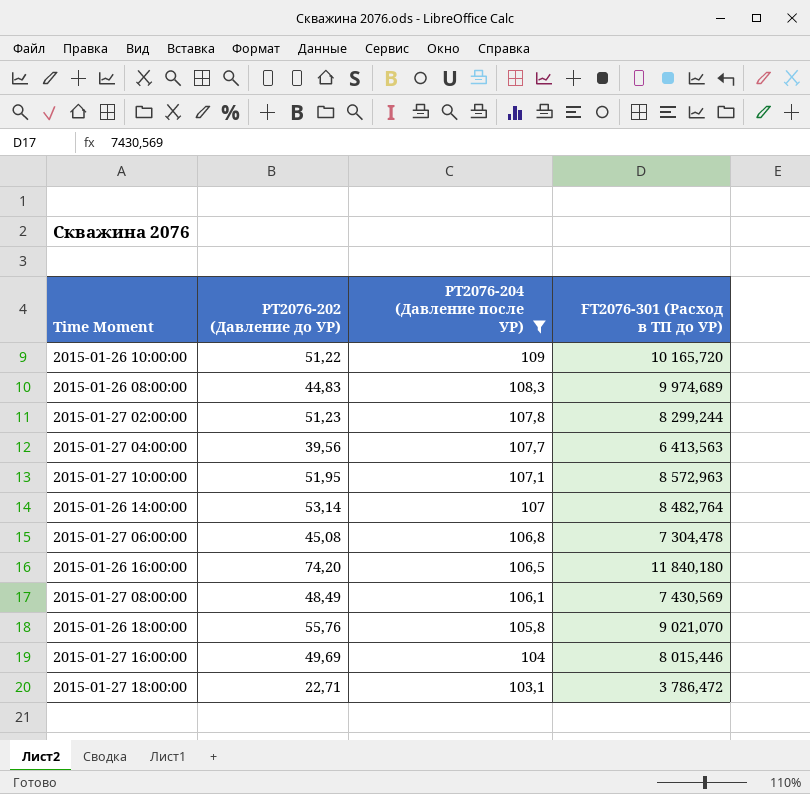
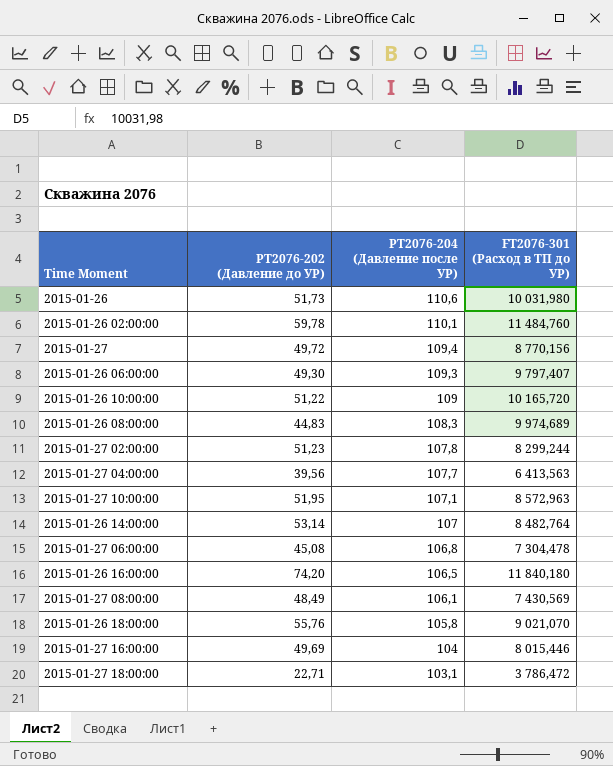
filter: PT2076-204 (Давление после УР) <= 109 -> none

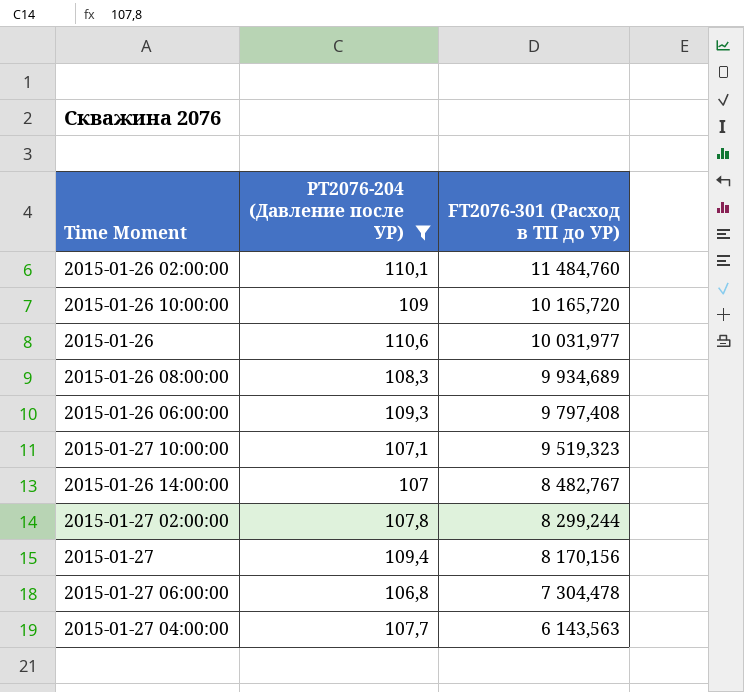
filter: none -> PT2076-204 (Давление после УР) >= 106,8
row order: PT2076-204 (Давление после УР) descending -> FT2076-301 (Расход в ТП до УР) descending
column PT2076-202 (Давление до УР) | position: 2 -> none
2015-01-26 | FT2076-301 (Расход в ТП до УР): 10 031,980 -> 10 031,977
2015-01-26 08:00:00 | FT2076-301 (Расход в ТП до УР): 9 974,689 -> 9 934,689
2015-01-26 06:00:00 | FT2076-301 (Расход в ТП до УР): 9 797,407 -> 9 797,408
2015-01-27 10:00:00 | FT2076-301 (Расход в ТП до УР): 8 572,963 -> 9 519,323
2015-01-26 14:00:00 | FT2076-301 (Расход в ТП до УР): 8 482,764 -> 8 482,767
2015-01-27 | FT2076-301 (Расход в ТП до УР): 8 770,156 -> 8 170,156
2015-01-27 04:00:00 | FT2076-301 (Расход в ТП до УР): 6 413,563 -> 6 143,563

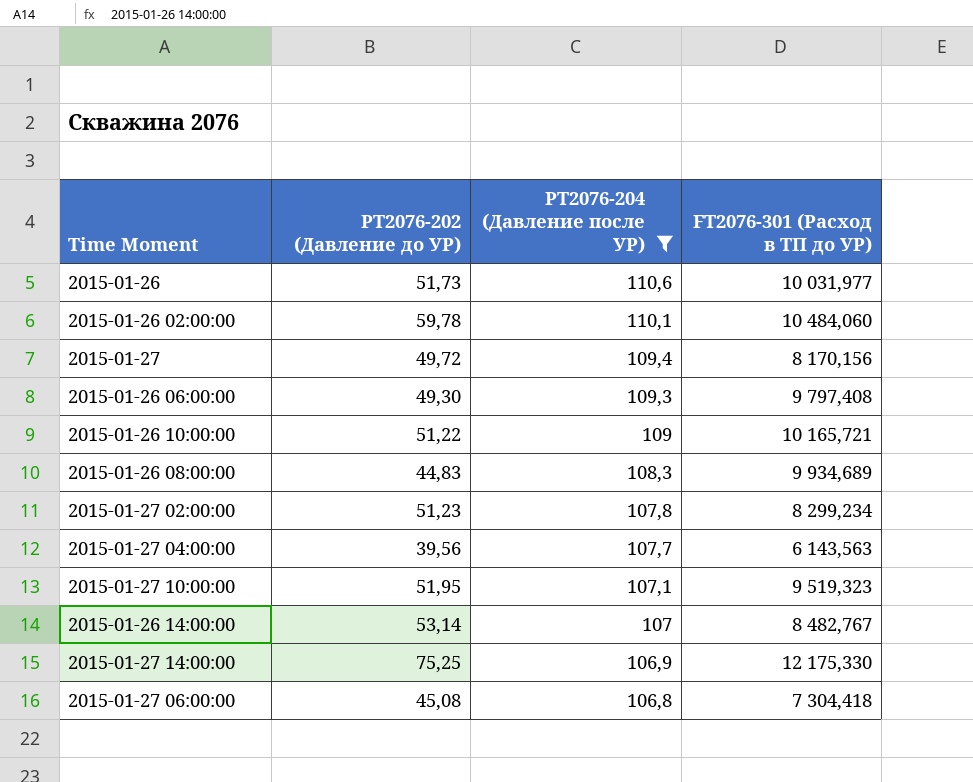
row order: FT2076-301 (Расход в ТП до УР) descending -> PT2076-204 (Давление после УР) descending
column PT2076-202 (Давление до УР) | position: none -> 2
2015-01-26 02:00:00 | FT2076-301 (Расход в ТП до УР): 11 484,760 -> 10 484,060
2015-01-26 10:00:00 | FT2076-301 (Расход в ТП до УР): 10 165,720 -> 10 165,721
2015-01-27 02:00:00 | FT2076-301 (Расход в ТП до УР): 8 299,244 -> 8 299,234
row 2015-01-27 14:00:00: none -> 75,25 | 106,9 | 12 175,330
2015-01-27 06:00:00 | FT2076-301 (Расход в ТП до УР): 7 304,478 -> 7 304,418

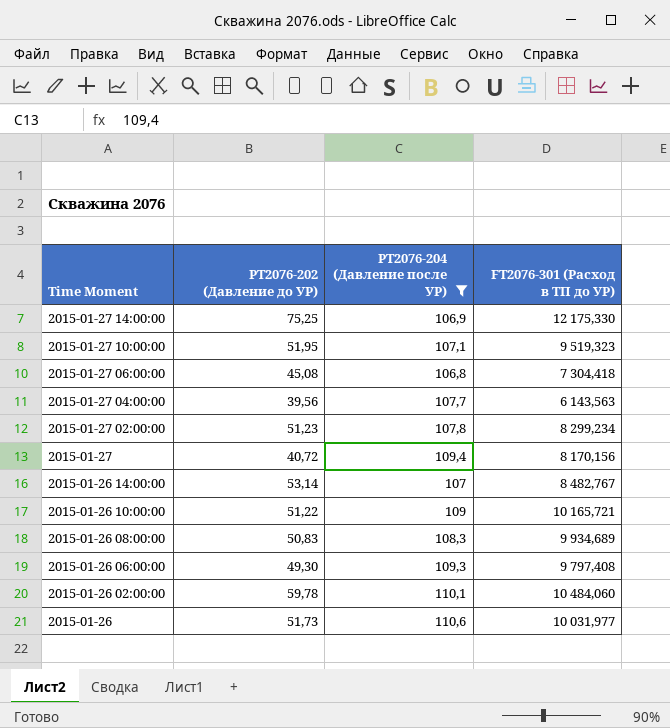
row order: PT2076-204 (Давление после УР) descending -> Time Moment descending
2015-01-27 | PT2076-202 (Давление до УР): 49,72 -> 40,72
2015-01-26 08:00:00 | PT2076-202 (Давление до УР): 44,83 -> 50,83

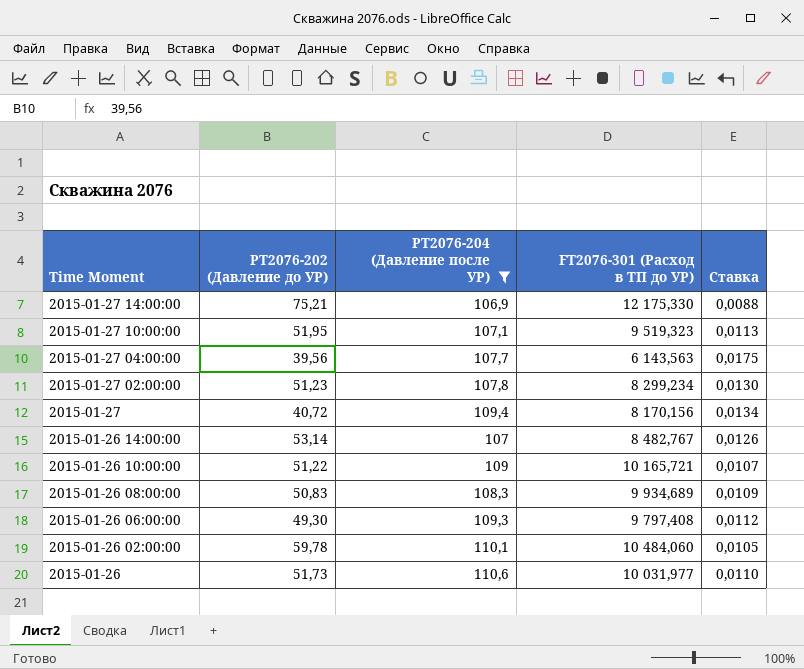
column Ставка | formula: none -> [PT2076-204 (Давление после УР)] / [FT2076-301 (Расход в ТП до УР)]
row 2015-01-27 06:00:00: 45,08 | 106,8 | 7 304,418 -> none
2015-01-27 14:00:00 | PT2076-202 (Давление до УР): 75,25 -> 75,21

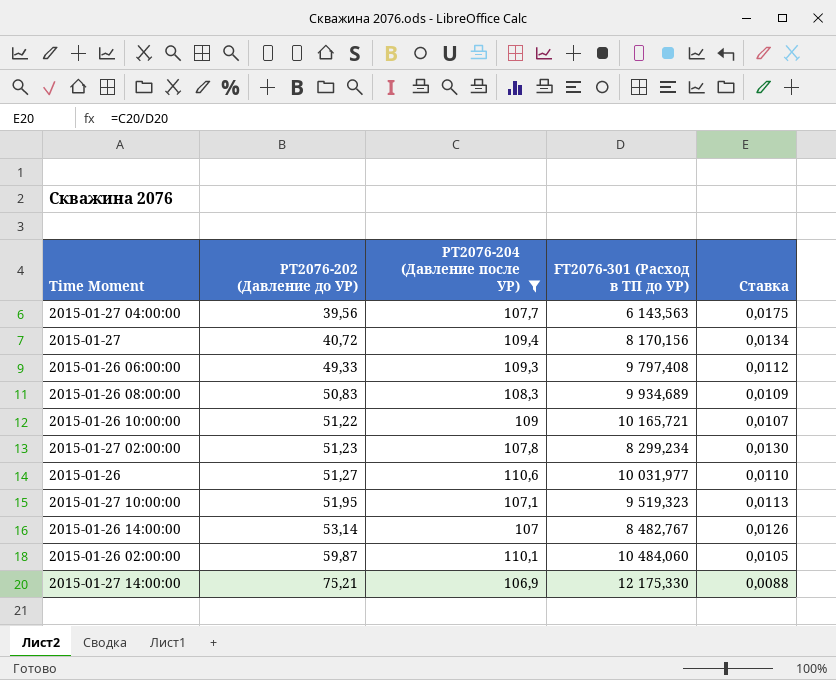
row order: Time Moment descending -> PT2076-202 (Давление до УР) ascending
2015-01-26 06:00:00 | PT2076-202 (Давление до УР): 49,30 -> 49,33
2015-01-26 | PT2076-202 (Давление до УР): 51,73 -> 51,27
2015-01-26 02:00:00 | PT2076-202 (Давление до УР): 59,78 -> 59,87

